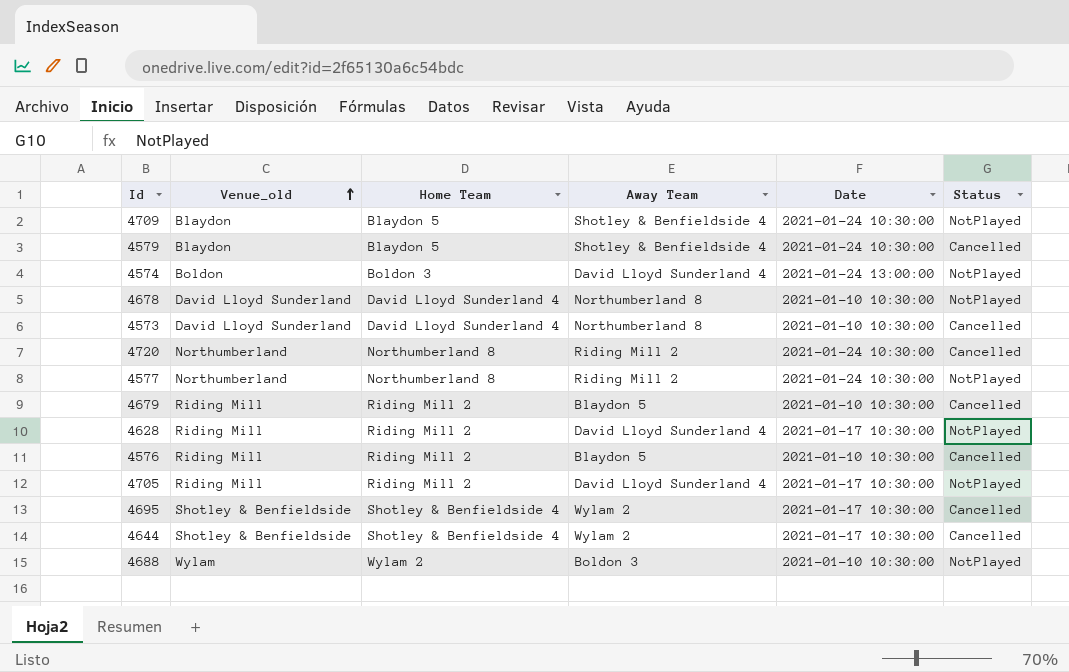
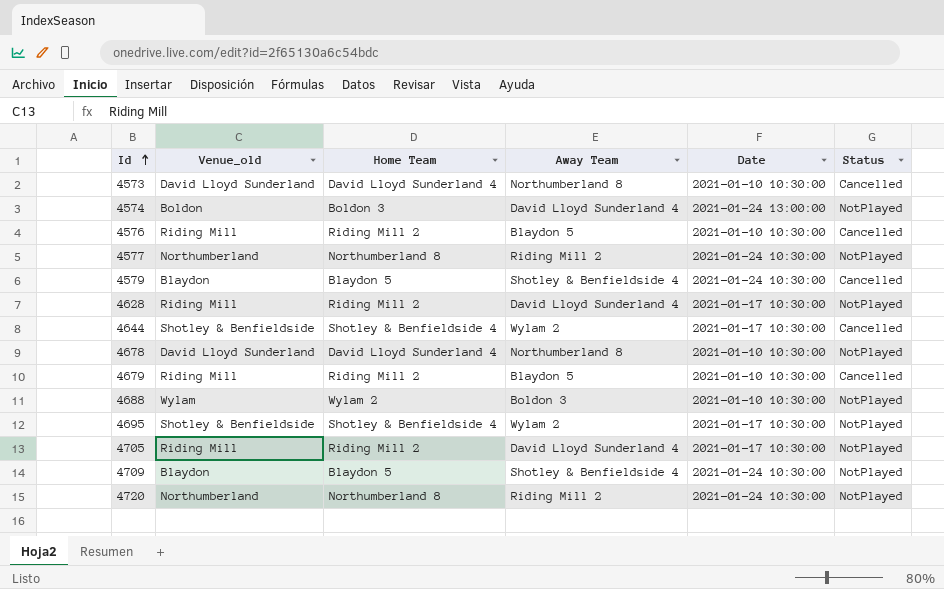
row order: Venue_old ascending -> Id ascending
4695 | Status: Cancelled -> NotPlayed
4720 | Status: Cancelled -> NotPlayed

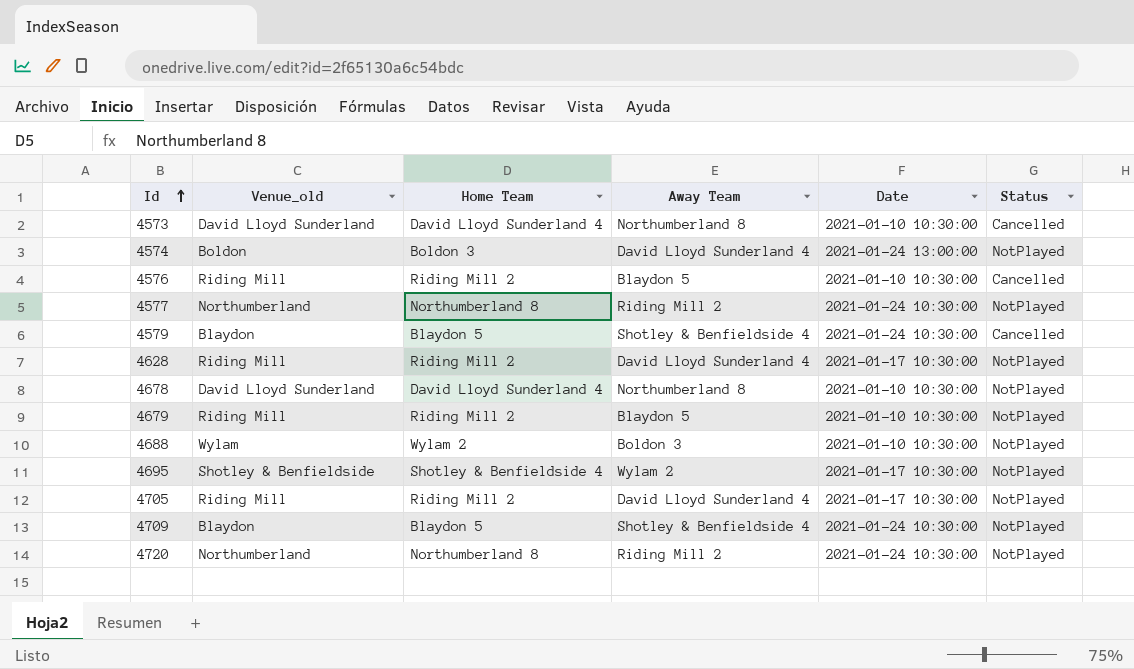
row 4644: Shotley & Benfieldside | Shotley & Benfieldside 4 | Wylam 2 | 2021-01-17 10:30:00 | Cancelled -> none
4679 | Status: Cancelled -> NotPlayed

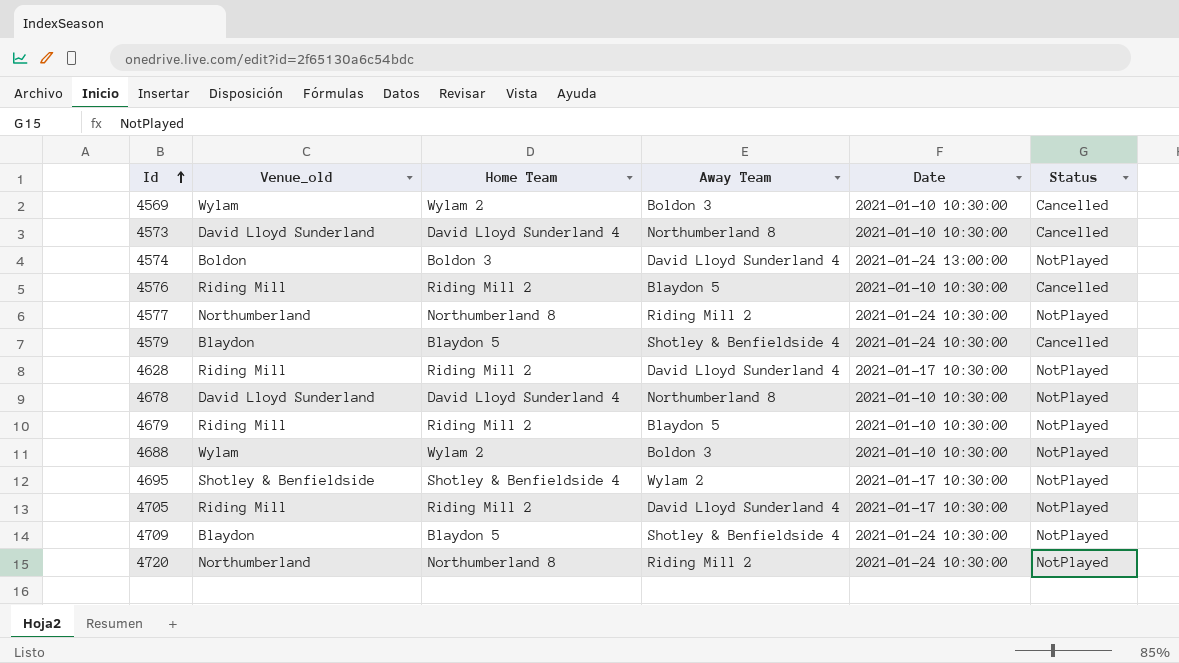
row 4569: none -> Wylam | Wylam 2 | Boldon 3 | 2021-01-10 10:30:00 | Cancelled

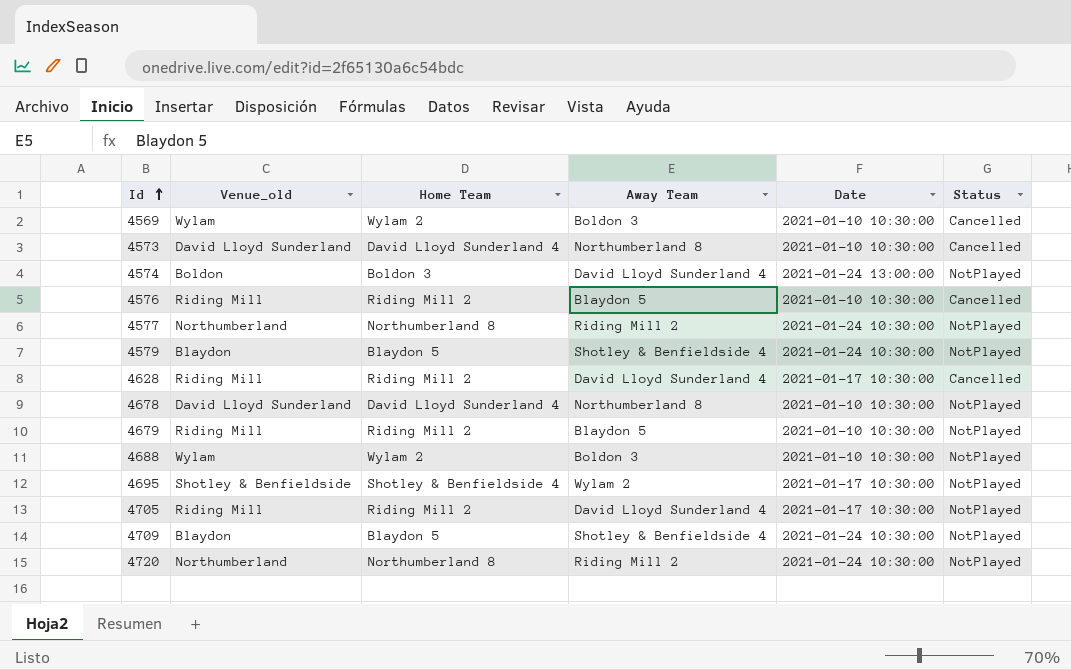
4579 | Status: Cancelled -> NotPlayed
4628 | Status: NotPlayed -> Cancelled

